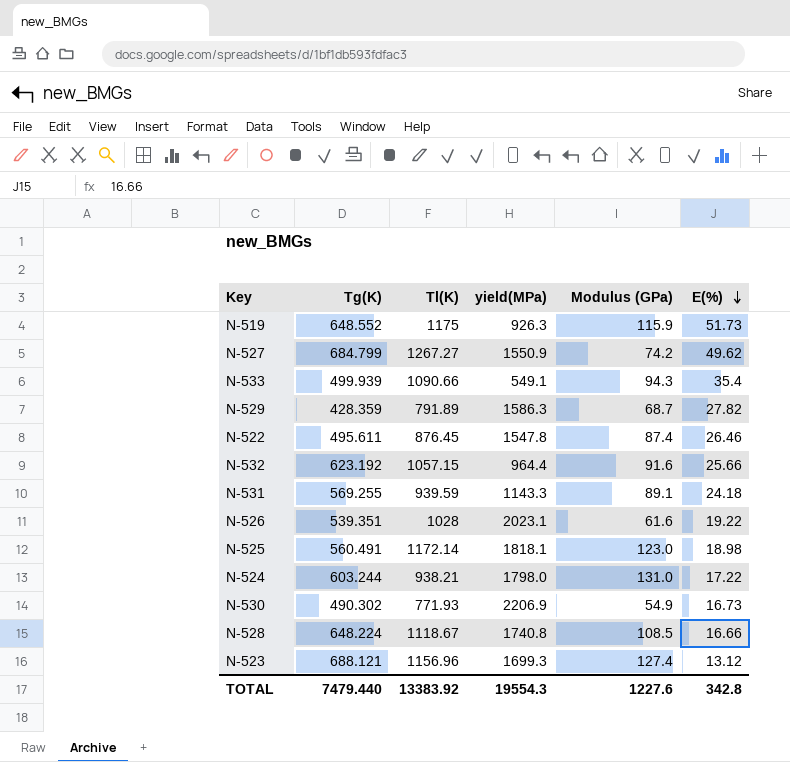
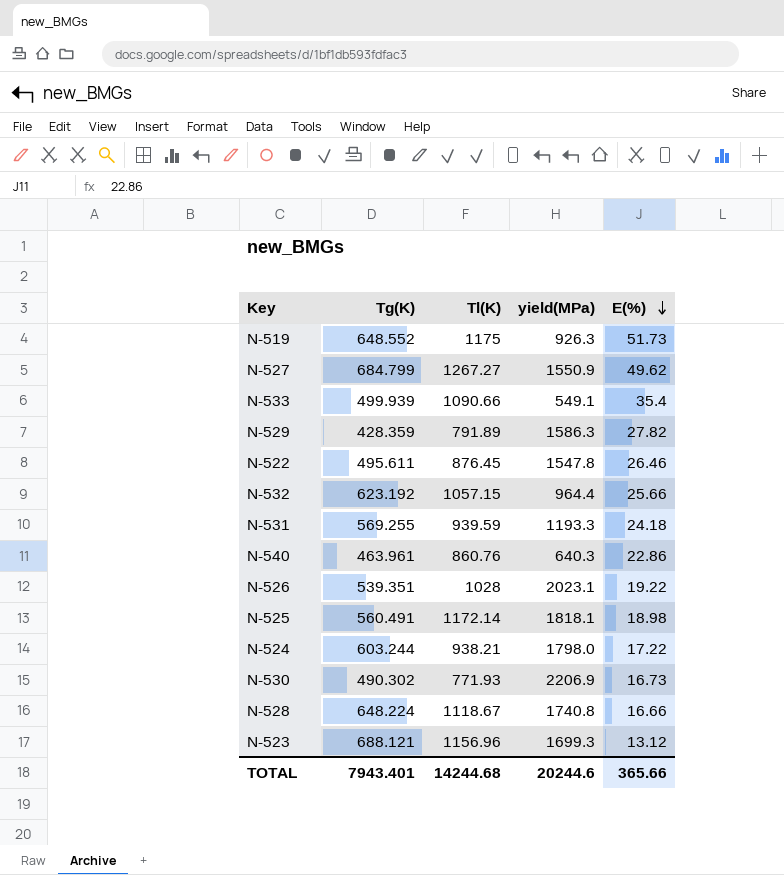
column Modulus (GPa) | position: 5 -> none
N-531 | yield(MPa): 1143.3 -> 1193.3
row N-540: none -> 463.961 | 860.76 | 640.3 | 22.86
TOTAL | Tg(K): 7479.440 -> 7943.401
TOTAL | Tl(K): 13383.92 -> 14244.68
TOTAL | yield(MPa): 19554.3 -> 20244.6
TOTAL | Ε(%): 342.8 -> 365.66

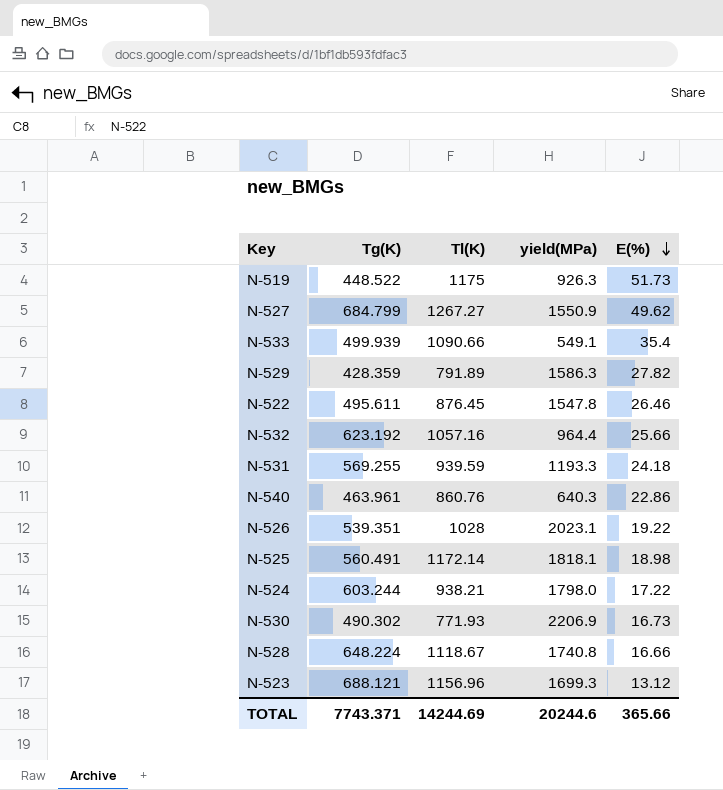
N-519 | Tg(K): 648.552 -> 448.522
N-532 | Tl(K): 1057.15 -> 1057.16
TOTAL | Tg(K): 7943.401 -> 7743.371
TOTAL | Tl(K): 14244.68 -> 14244.69

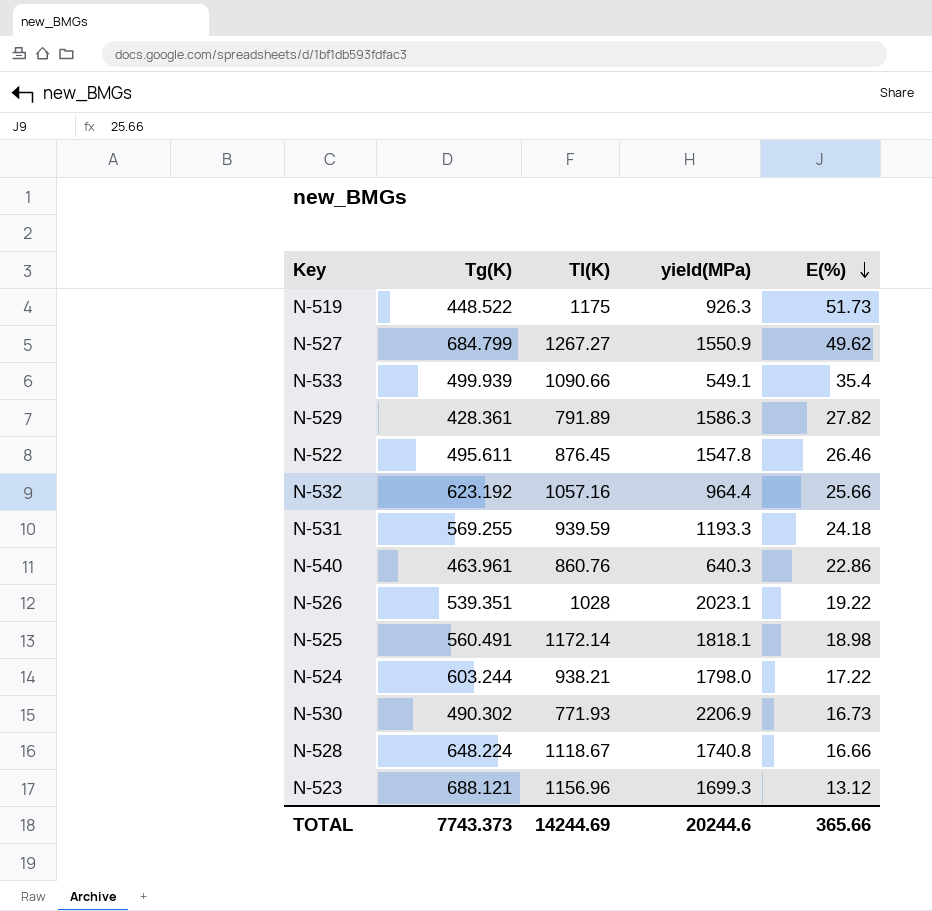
N-529 | Tg(K): 428.359 -> 428.361
TOTAL | Tg(K): 7743.371 -> 7743.373

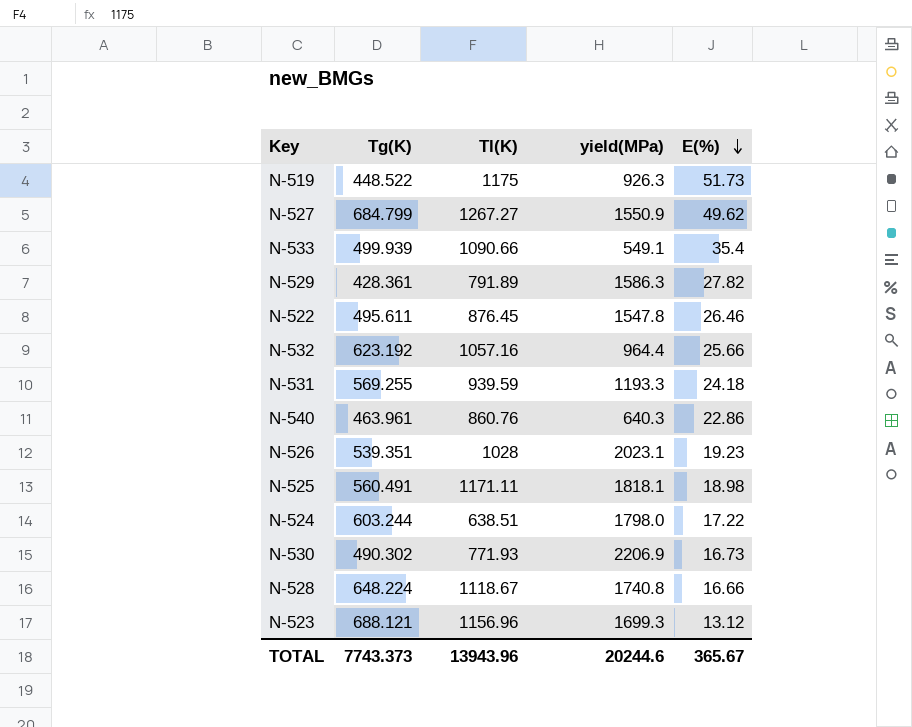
N-526 | Ε(%): 19.22 -> 19.23
N-525 | Tl(K): 1172.14 -> 1171.11
N-524 | Tl(K): 938.21 -> 638.51
TOTAL | Tl(K): 14244.69 -> 13943.96
TOTAL | Ε(%): 365.66 -> 365.67

